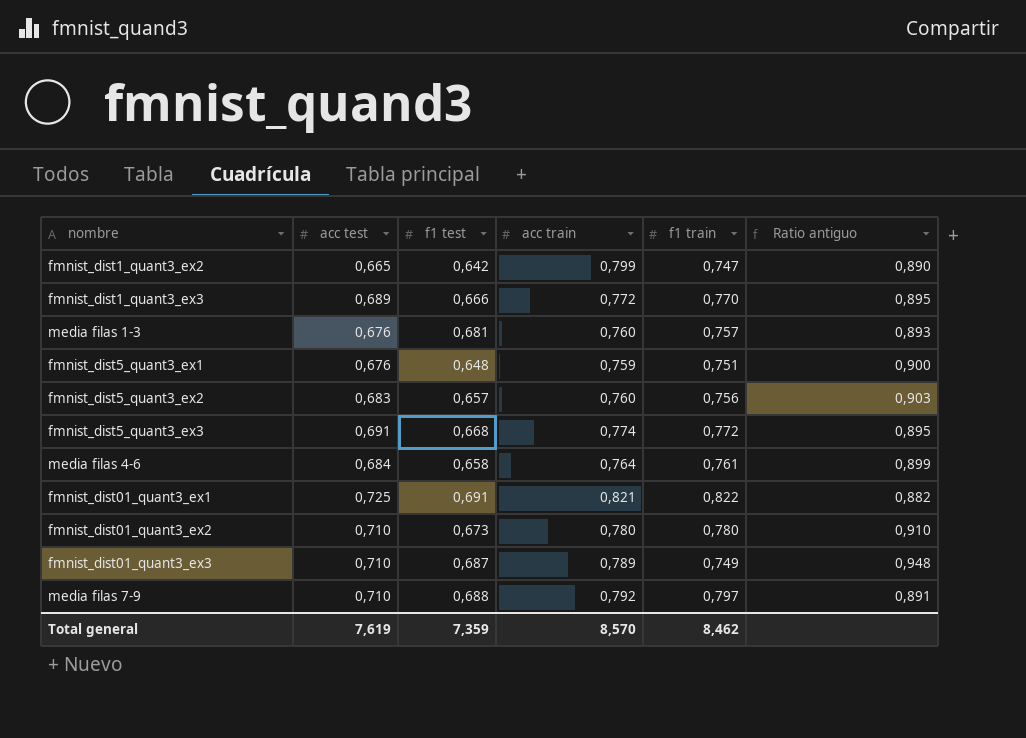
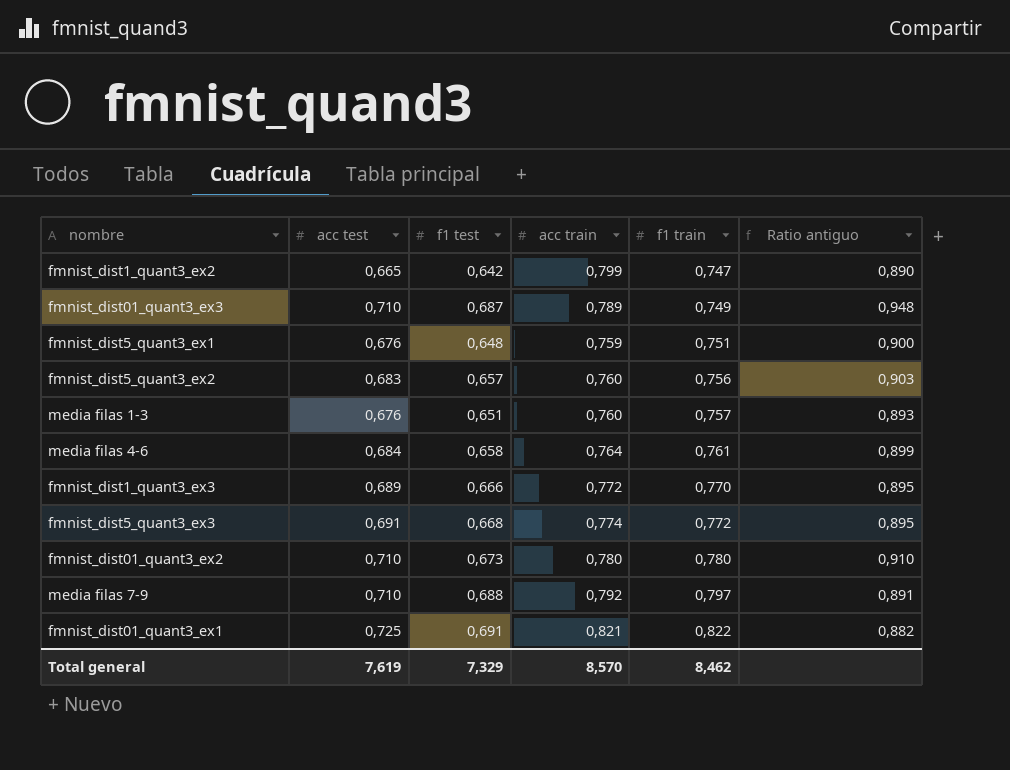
row order: none -> f1 train ascending
media filas 1-3 | f1 test: 0,681 -> 0,651
Total general | f1 test: 7,359 -> 7,329

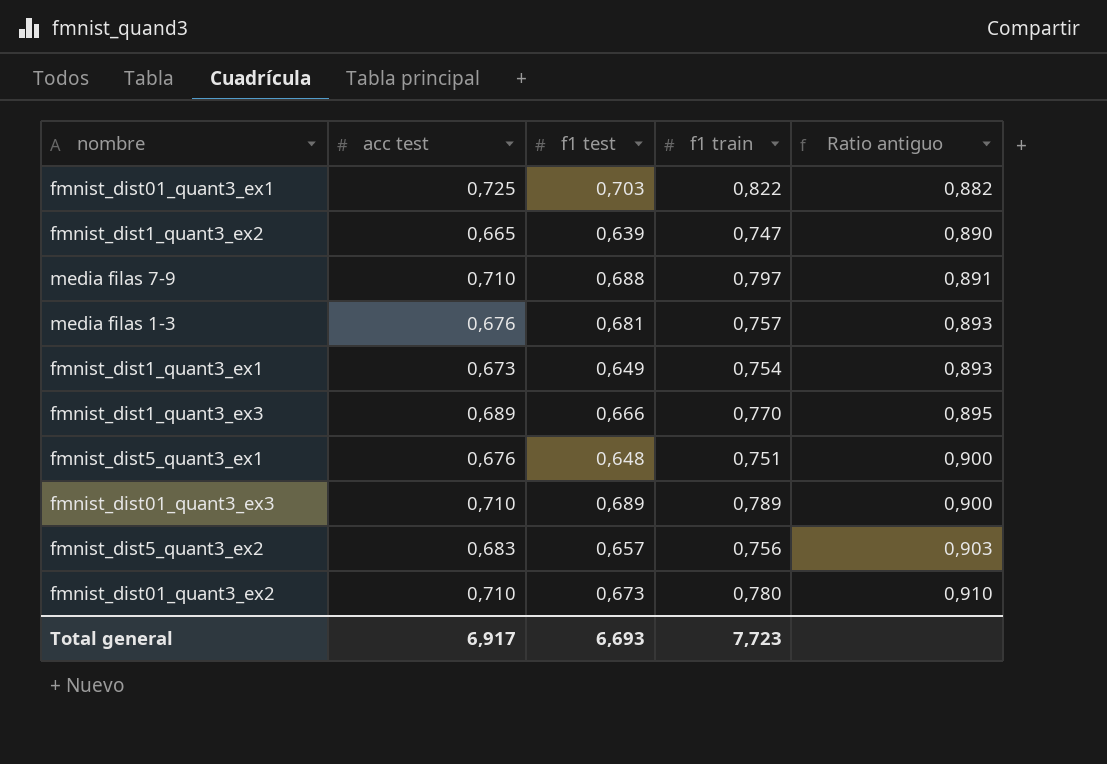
row order: f1 train ascending -> Ratio antiguo ascending
column acc train | position: 4 -> none
row media filas 4-6: 0,684 | 0,658 | 0,764 | 0,761 | 0,899 -> none
row fmnist_dist5_quant3_ex3: 0,691 | 0,668 | 0,774 | 0,772 | 0,895 -> none
fmnist_dist01_quant3_ex1 | f1 test: 0,691 -> 0,703
fmnist_dist1_quant3_ex2 | f1 test: 0,642 -> 0,639
media filas 1-3 | f1 test: 0,651 -> 0,681
row fmnist_dist1_quant3_ex1: none -> 0,673 | 0,649 | 0,754 | 0,893
fmnist_dist01_quant3_ex3 | f1 test: 0,687 -> 0,689
fmnist_dist01_quant3_ex3 | f1 train: 0,749 -> 0,789
fmnist_dist01_quant3_ex3 | Ratio antiguo: 0,948 -> 0,900
Total general | acc test: 7,619 -> 6,917
Total general | f1 test: 7,329 -> 6,693
Total general | f1 train: 8,462 -> 7,723

